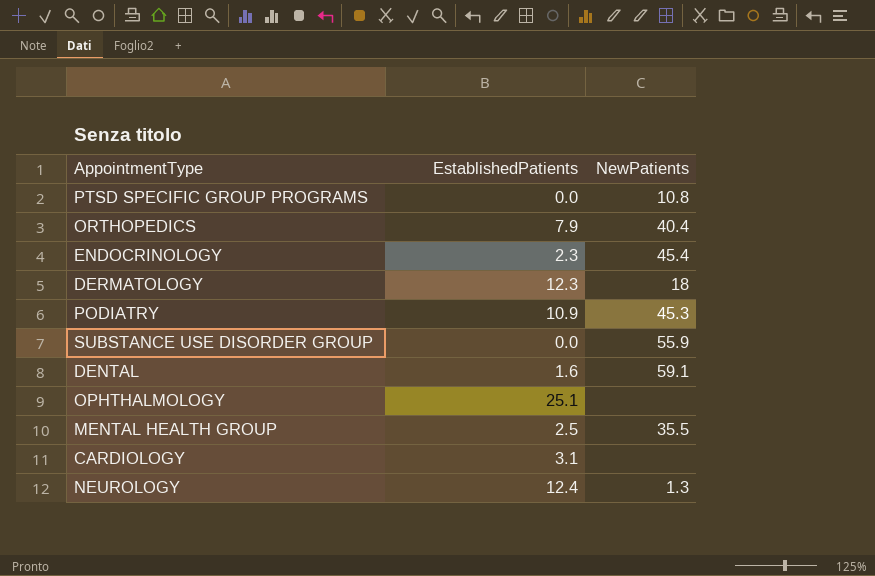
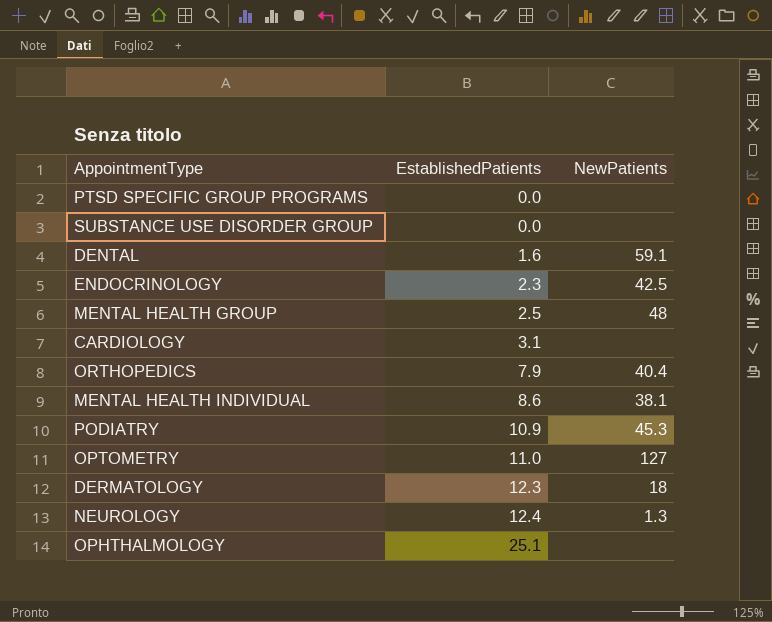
row order: none -> EstablishedPatients ascending
PTSD SPECIFIC GROUP PROGRAMS | NewPatients: 10.8 -> none
SUBSTANCE USE DISORDER GROUP | NewPatients: 55.9 -> none
ENDOCRINOLOGY | NewPatients: 45.4 -> 42.5
MENTAL HEALTH GROUP | NewPatients: 35.5 -> 48
row MENTAL HEALTH INDIVIDUAL: none -> 8.6 | 38.1
row OPTOMETRY: none -> 11.0 | 127

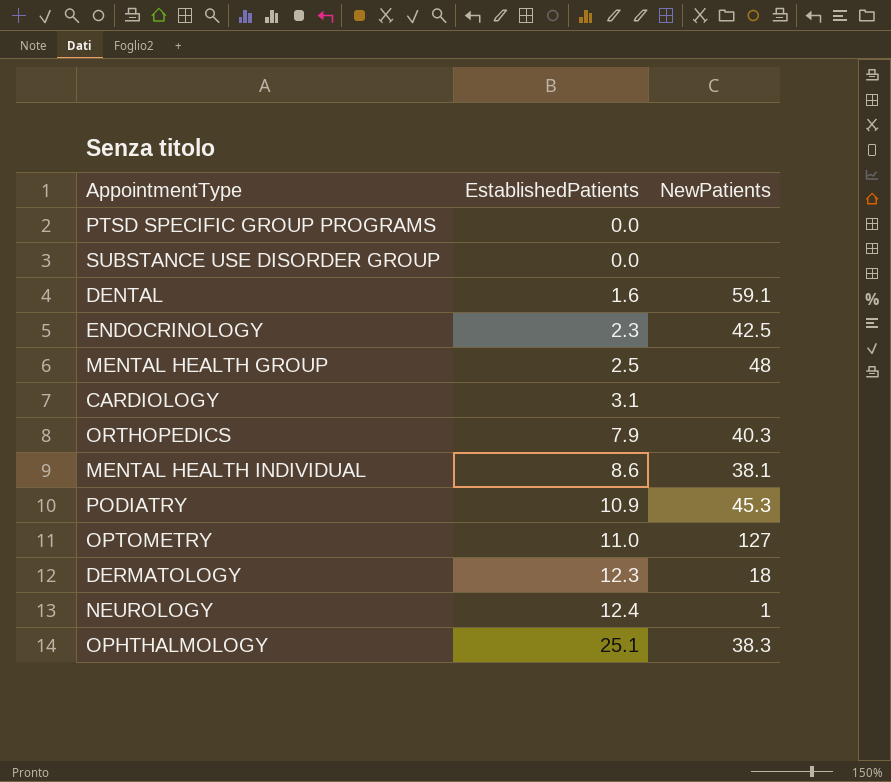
ORTHOPEDICS | NewPatients: 40.4 -> 40.3
NEUROLOGY | NewPatients: 1.3 -> 1
OPHTHALMOLOGY | NewPatients: none -> 38.3

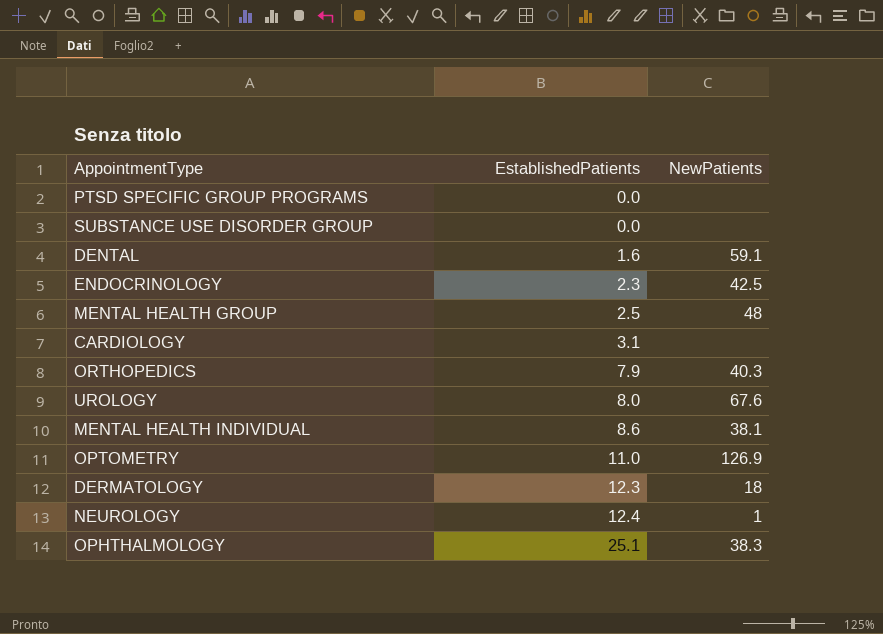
row PODIATRY: 10.9 | 45.3 -> none
row UROLOGY: none -> 8.0 | 67.6
OPTOMETRY | NewPatients: 127 -> 126.9

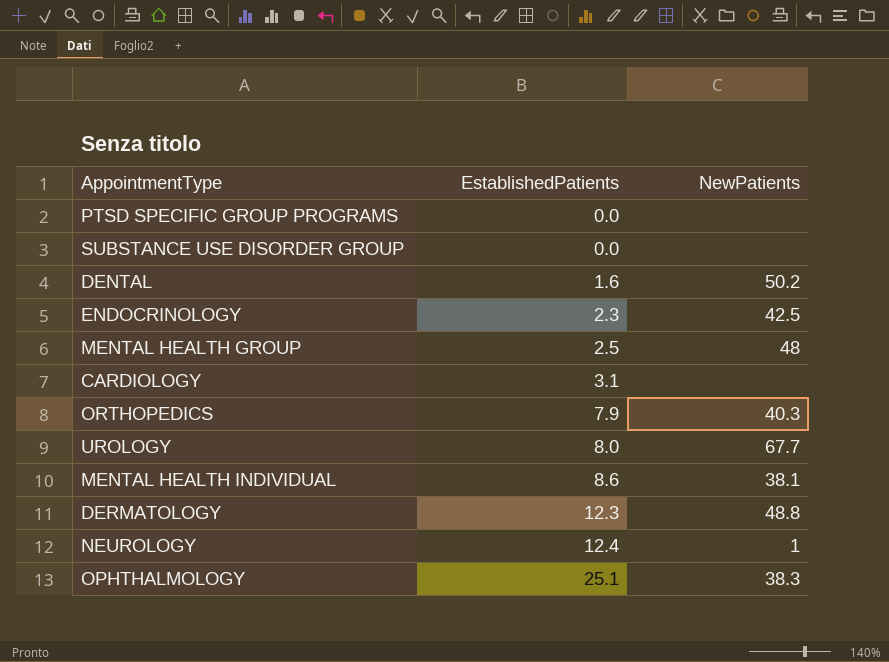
row OPTOMETRY: 11.0 | 126.9 -> none
DENTAL | NewPatients: 59.1 -> 50.2
UROLOGY | NewPatients: 67.6 -> 67.7
DERMATOLOGY | NewPatients: 18 -> 48.8

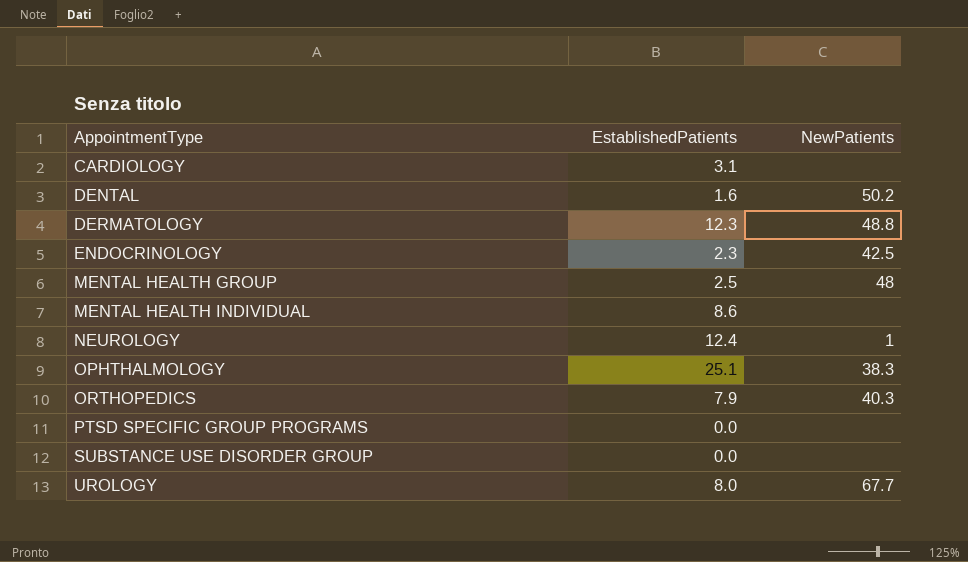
row order: EstablishedPatients ascending -> AppointmentType ascending
MENTAL HEALTH INDIVIDUAL | NewPatients: 38.1 -> none

